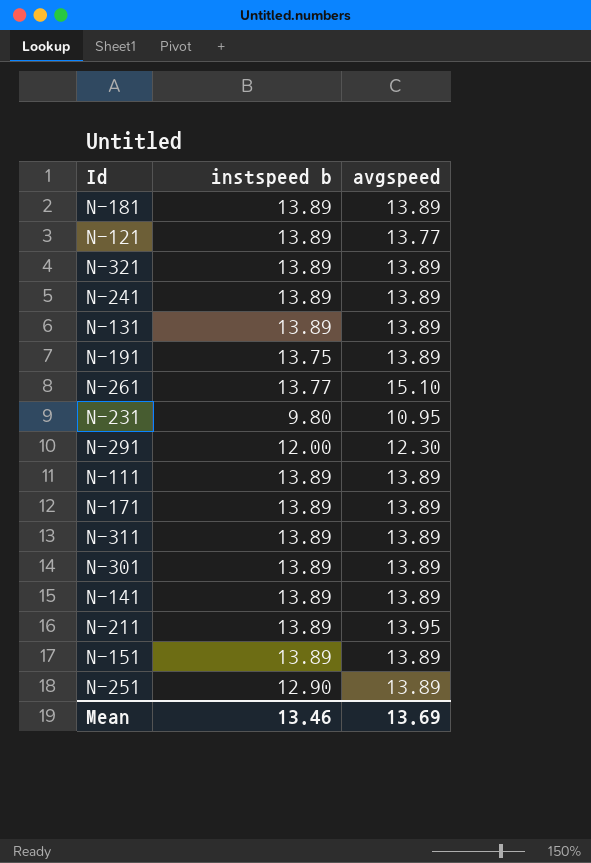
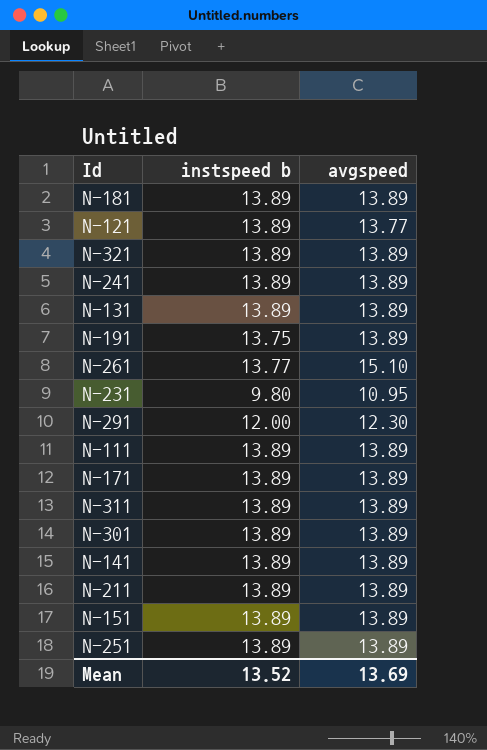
N-211 | avgspeed: 13.95 -> 13.89
N-251 | instspeed b: 12.90 -> 13.89
Mean | instspeed b: 13.46 -> 13.52

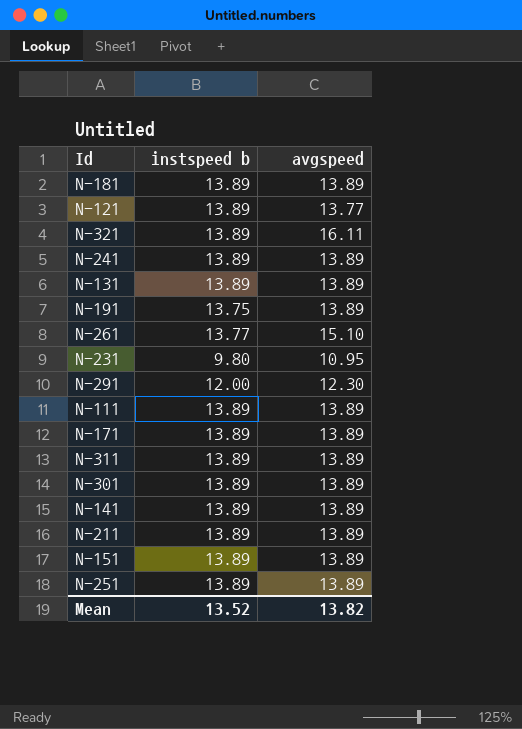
N-321 | avgspeed: 13.89 -> 16.11
Mean | avgspeed: 13.69 -> 13.82

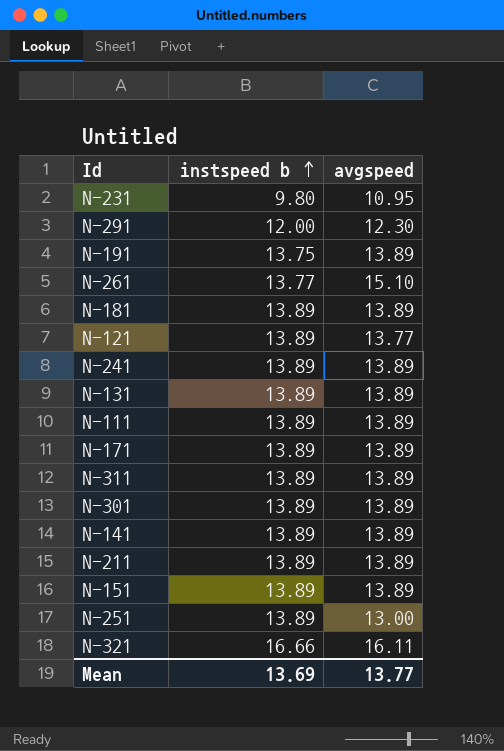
row order: none -> instspeed b ascending
N-251 | avgspeed: 13.89 -> 13.00
N-321 | instspeed b: 13.89 -> 16.66
Mean | instspeed b: 13.52 -> 13.69
Mean | avgspeed: 13.82 -> 13.77

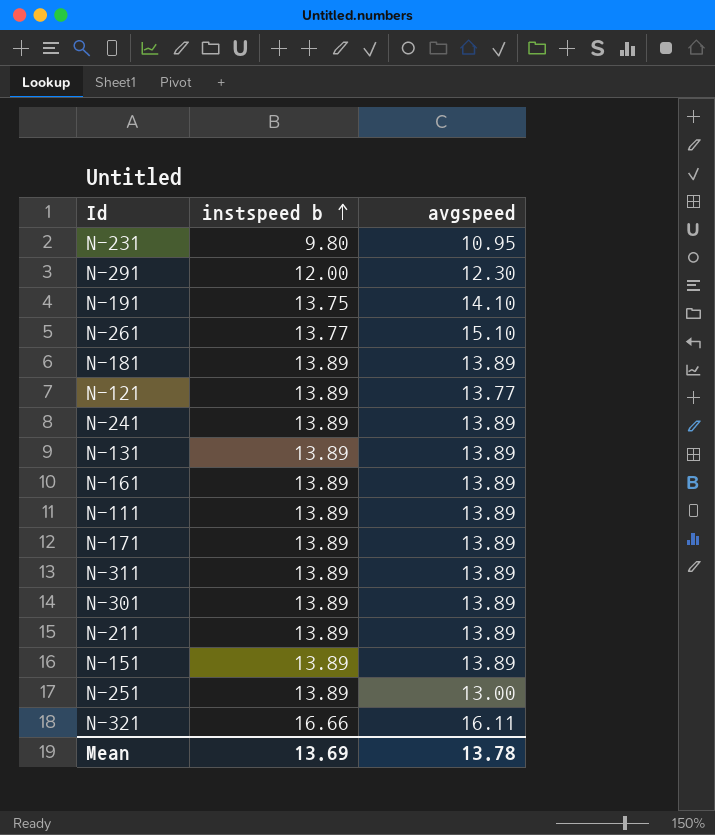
row N-141: 13.89 | 13.89 -> none
N-191 | avgspeed: 13.89 -> 14.10
row N-161: none -> 13.89 | 13.89
Mean | avgspeed: 13.77 -> 13.78

